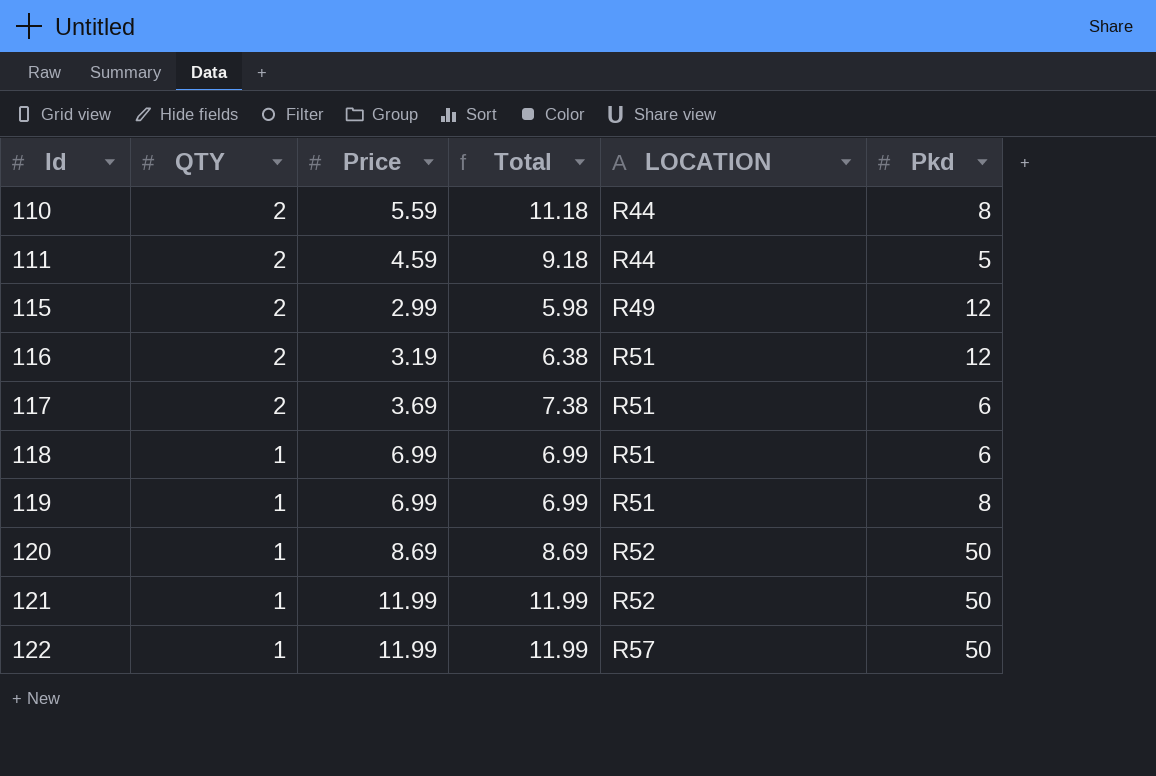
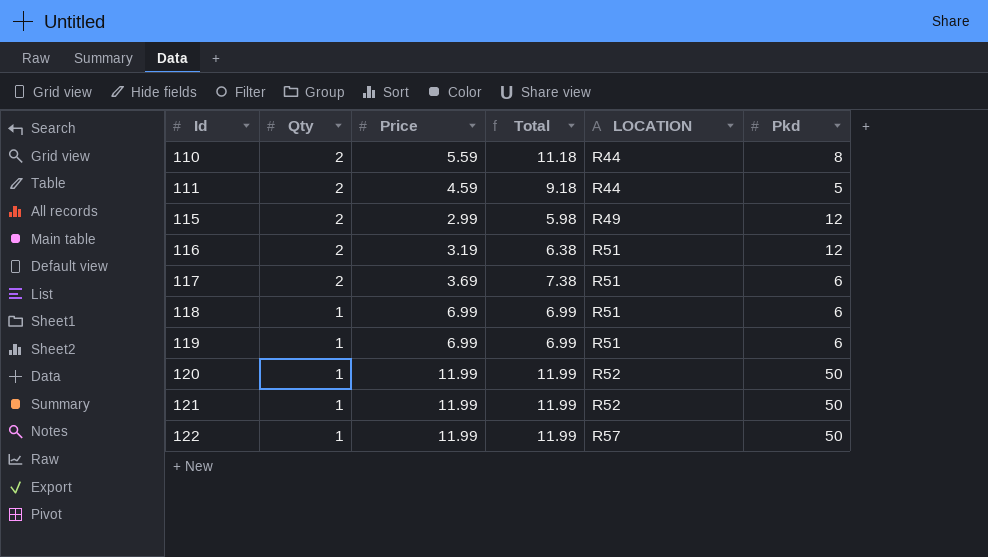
column name: QTY -> Qty
119 | Pkd: 8 -> 6
120 | Price: 8.69 -> 11.99
120 | Total: 8.69 -> 11.99

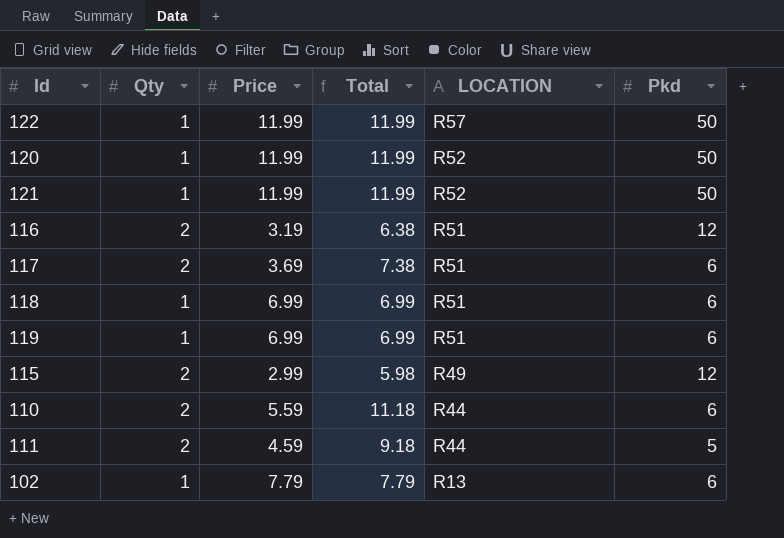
row order: Id ascending -> LOCATION descending
110 | Pkd: 8 -> 6
row 102: none -> 1 | 7.79 | 7.79 | R13 | 6

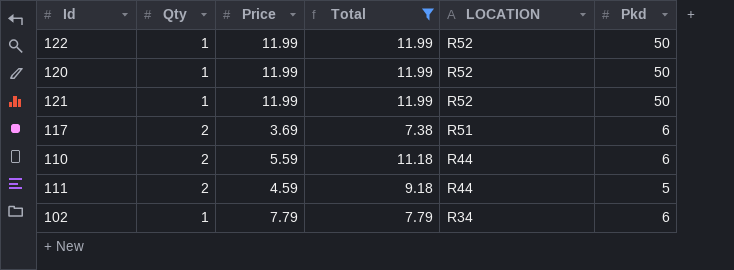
filter: none -> Total >= 7.38
122 | LOCATION: R57 -> R52
102 | LOCATION: R13 -> R34

